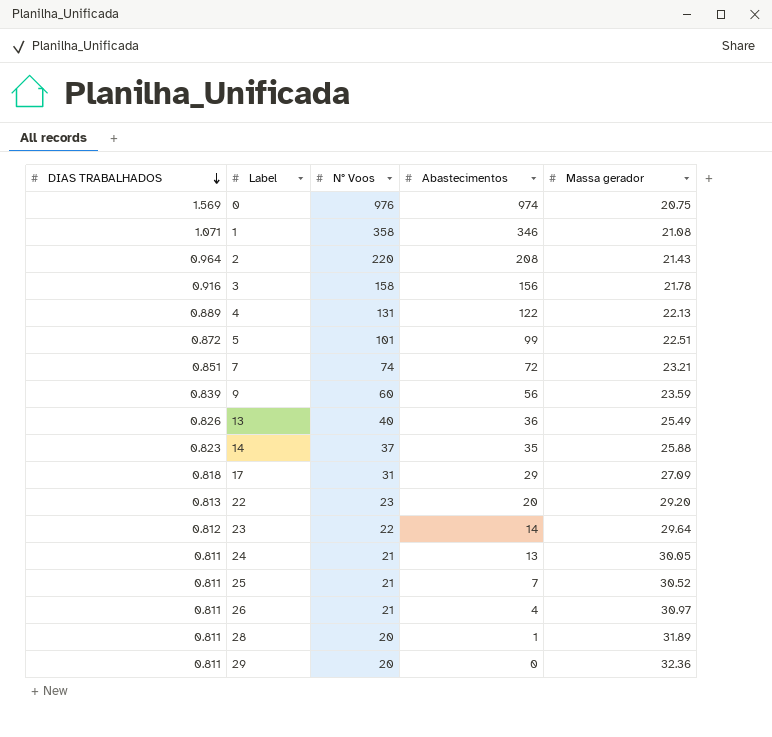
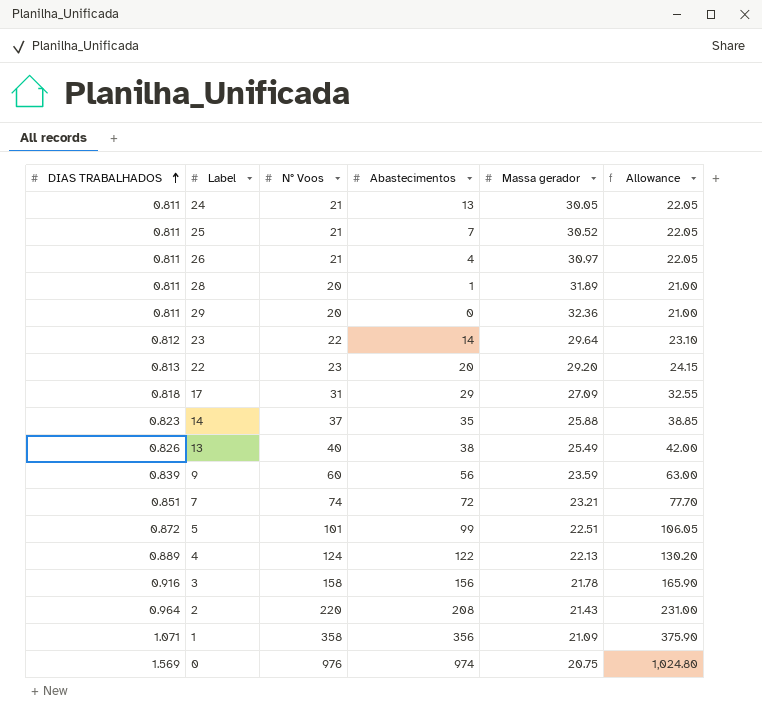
row order: DIAS TRABALHADOS descending -> DIAS TRABALHADOS ascending
column Allowance | formula: none -> [N° Voos] * 1.05
13 | Abastecimentos: 36 -> 38
4 | N° Voos: 131 -> 124
1 | Abastecimentos: 346 -> 356
1 | Massa gerador: 21.08 -> 21.09

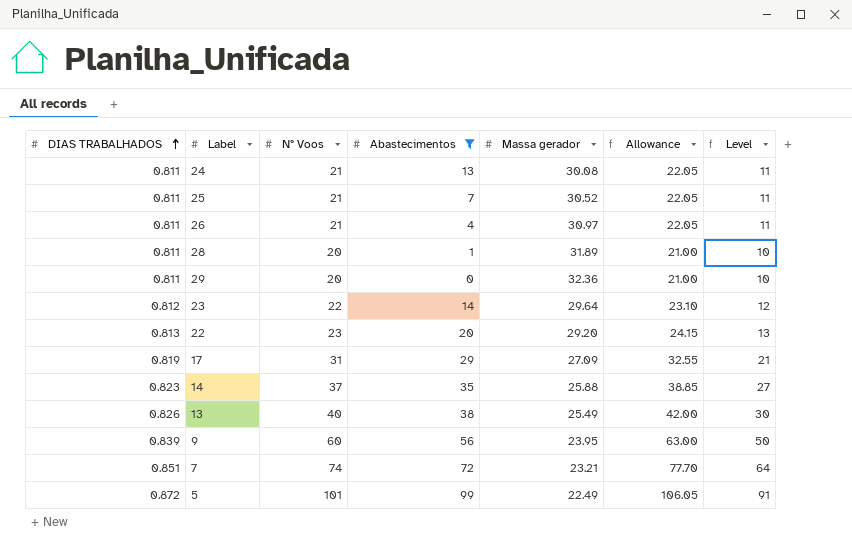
filter: none -> Abastecimentos <= 99
column Level | formula: none -> [N° Voos] - 10
24 | Massa gerador: 30.05 -> 30.08
17 | DIAS TRABALHADOS: 0.818 -> 0.819
9 | Massa gerador: 23.59 -> 23.95
5 | Massa gerador: 22.51 -> 22.49

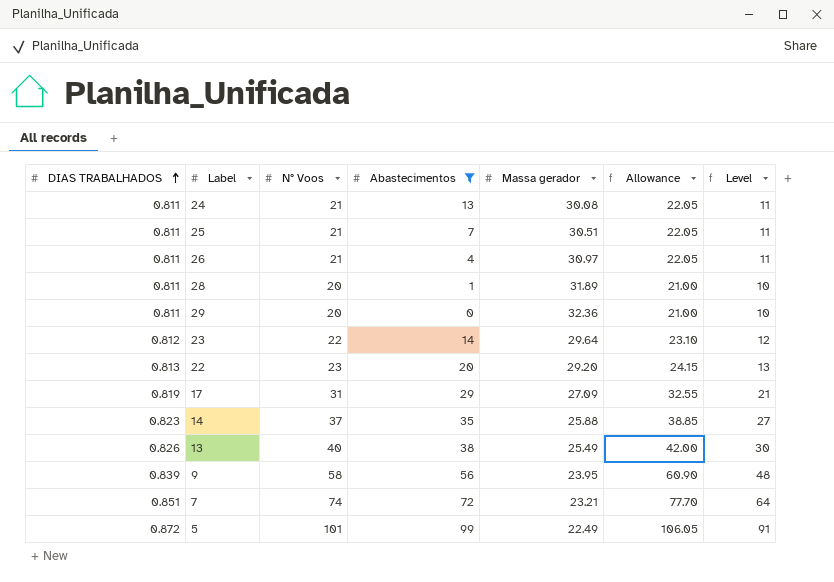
25 | Massa gerador: 30.52 -> 30.51
9 | N° Voos: 60 -> 58
9 | Allowance: 63.00 -> 60.90
9 | Level: 50 -> 48

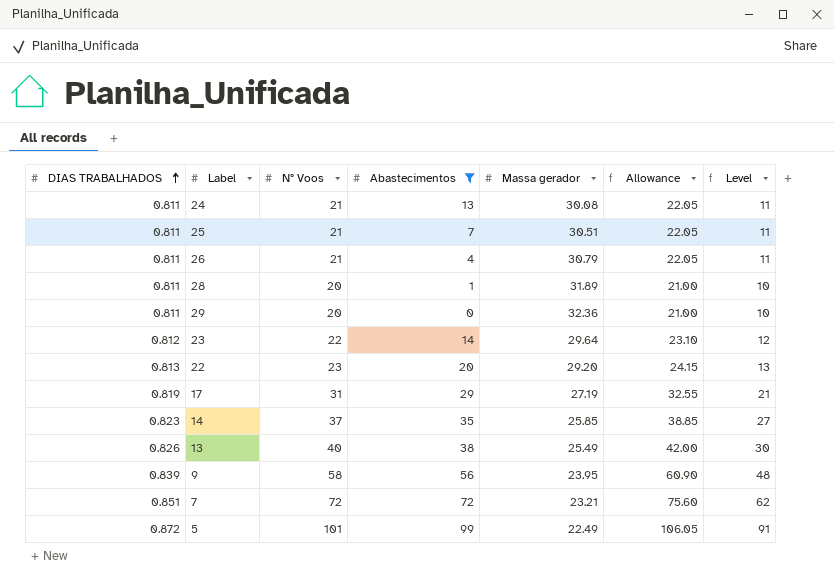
26 | Massa gerador: 30.97 -> 30.79
17 | Massa gerador: 27.09 -> 27.19
14 | Massa gerador: 25.88 -> 25.85
7 | N° Voos: 74 -> 72
7 | Allowance: 77.70 -> 75.60
7 | Level: 64 -> 62

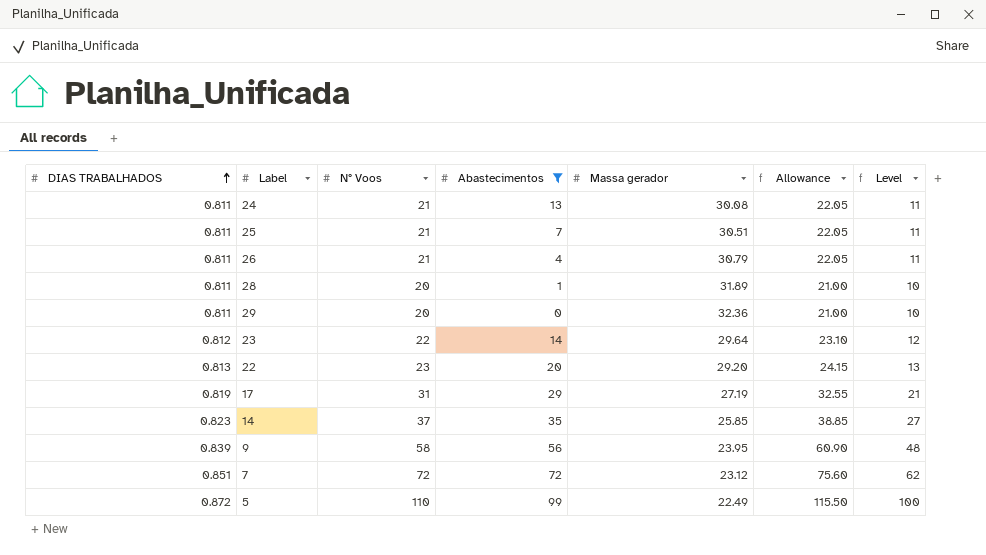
row 13: 0.826 | 40 | 38 | 25.49 | 42.00 | 30 -> none
7 | Massa gerador: 23.21 -> 23.12
5 | N° Voos: 101 -> 110
5 | Allowance: 106.05 -> 115.50
5 | Level: 91 -> 100

